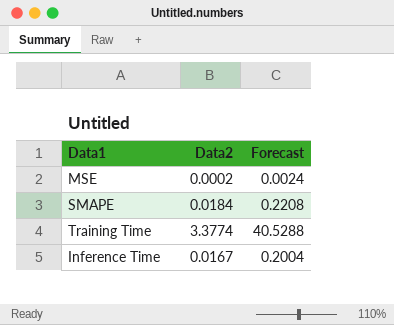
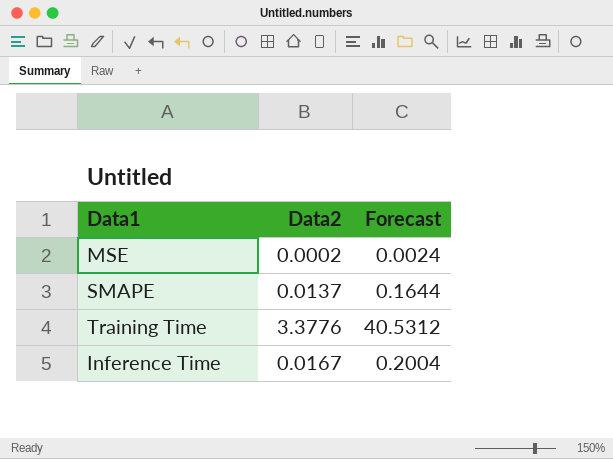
SMAPE | Data2: 0.0184 -> 0.0137
SMAPE | Forecast: 0.2208 -> 0.1644
Training Time | Data2: 3.3774 -> 3.3776
Training Time | Forecast: 40.5288 -> 40.5312

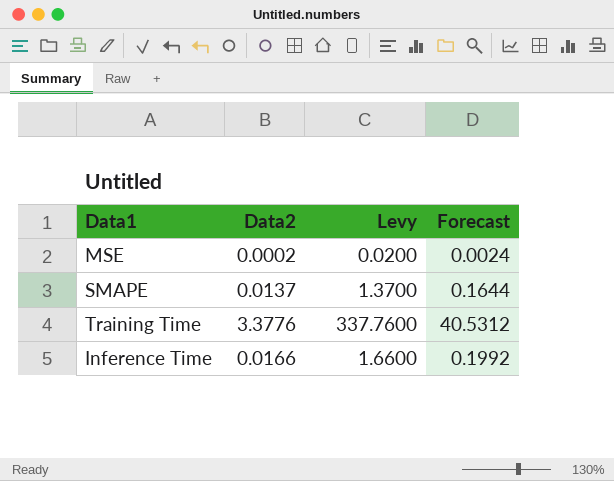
column Levy | formula: none -> [Data2] * 100
Inference Time | Data2: 0.0167 -> 0.0166
Inference Time | Forecast: 0.2004 -> 0.1992

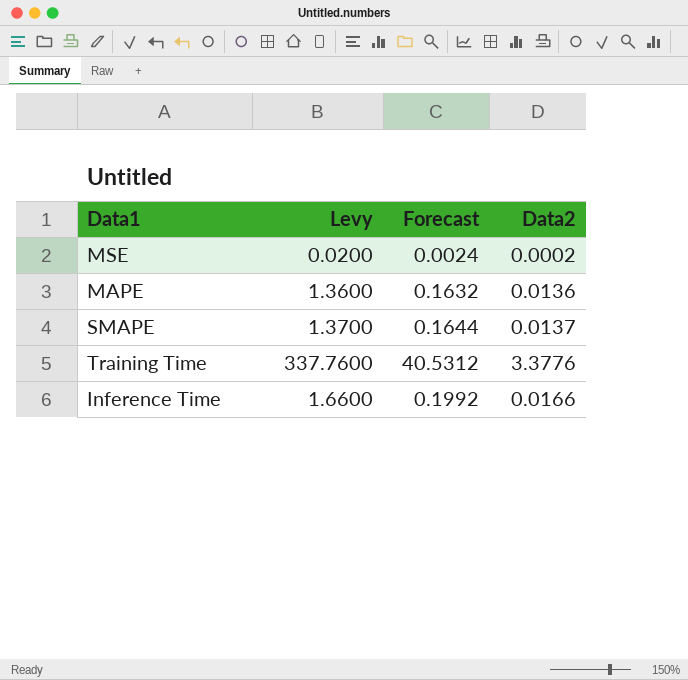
column Data2 | position: 2 -> 4
row MAPE: none -> 1.3600 | 0.1632 | 0.0136

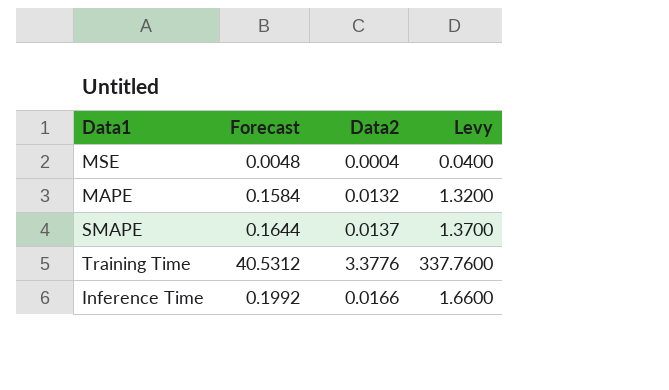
column Levy | position: 2 -> 4
MSE | Forecast: 0.0024 -> 0.0048
MSE | Data2: 0.0002 -> 0.0004
MSE | Levy: 0.0200 -> 0.0400
MAPE | Forecast: 0.1632 -> 0.1584
MAPE | Data2: 0.0136 -> 0.0132
MAPE | Levy: 1.3600 -> 1.3200

